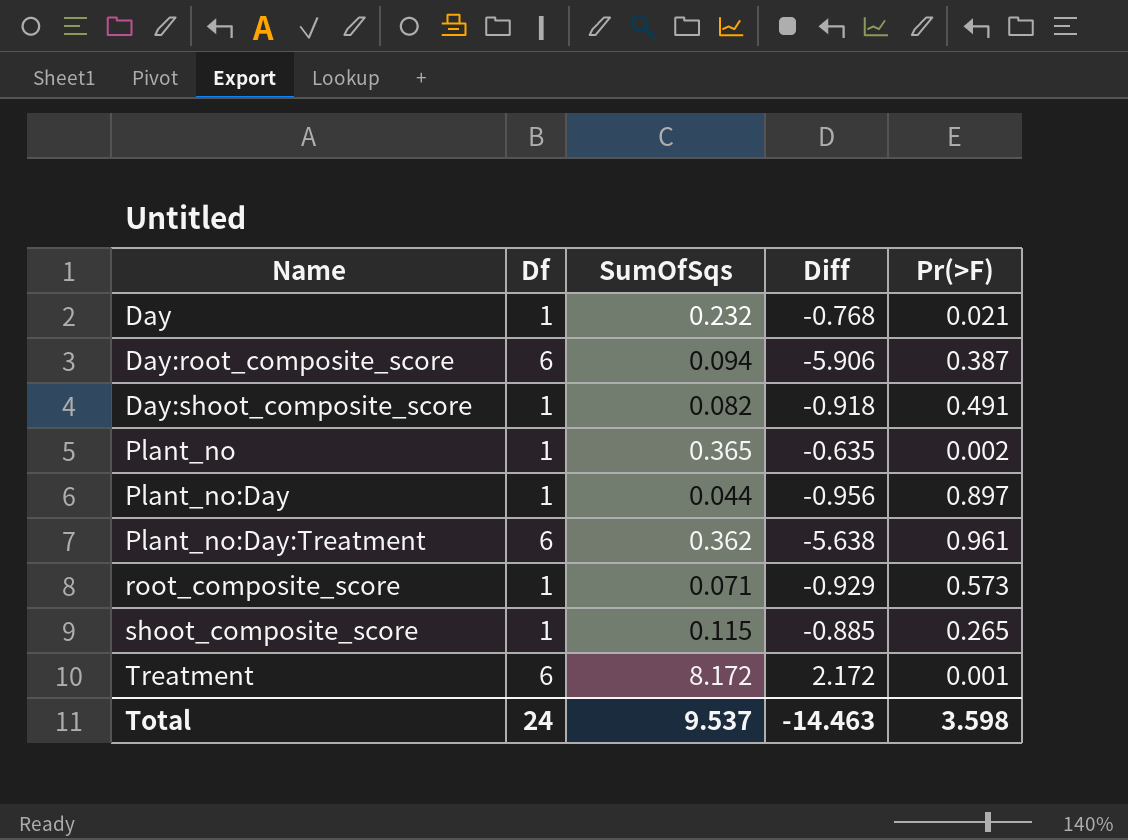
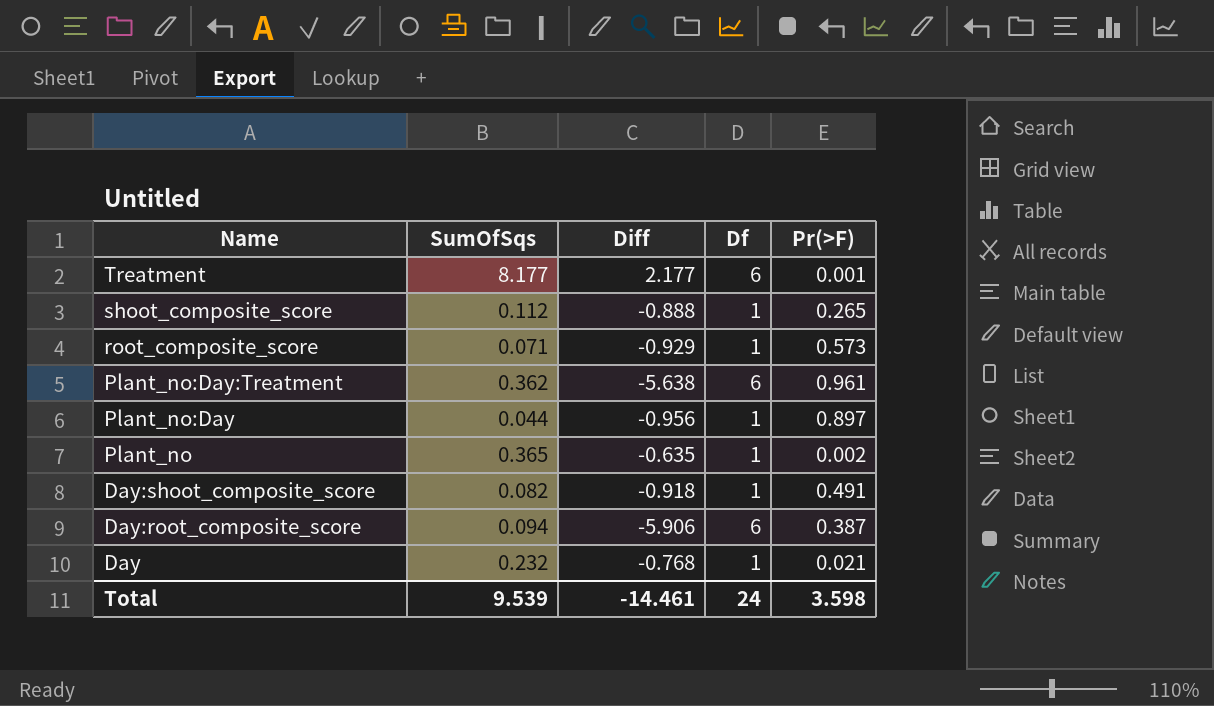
row order: Name ascending -> Name descending
column Df | position: 2 -> 4
Treatment | SumOfSqs: 8.172 -> 8.177
Treatment | Diff: 2.172 -> 2.177
shoot_composite_score | SumOfSqs: 0.115 -> 0.112
shoot_composite_score | Diff: -0.885 -> -0.888
Total | SumOfSqs: 9.537 -> 9.539
Total | Diff: -14.463 -> -14.461

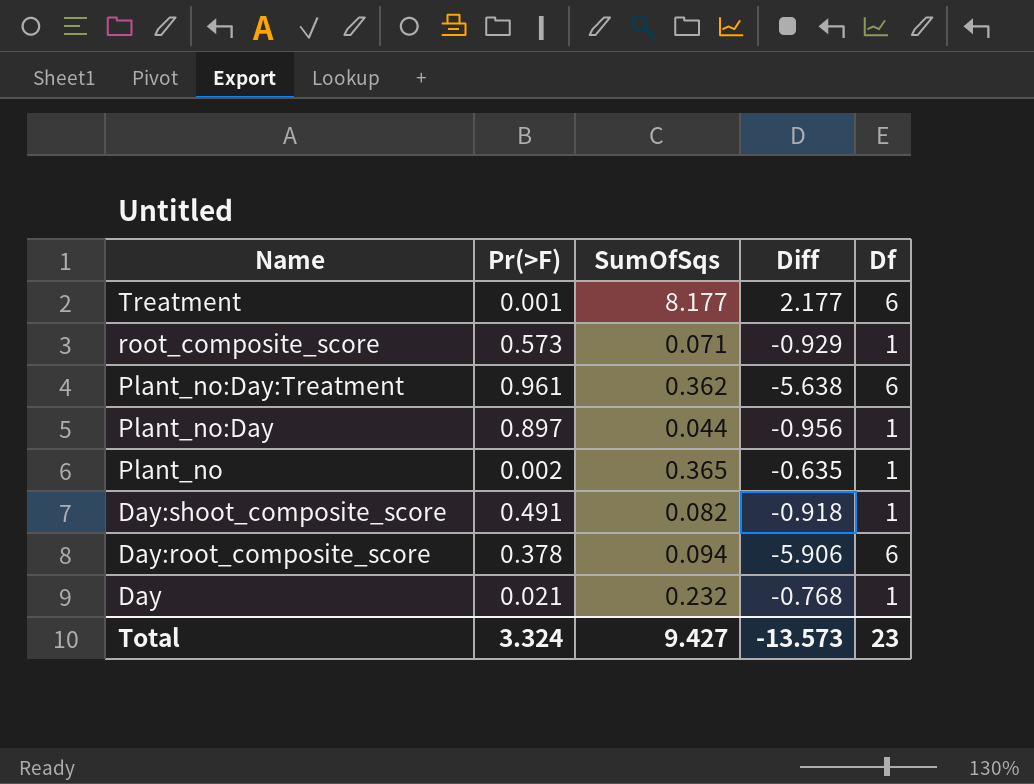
column Pr(>F) | position: 5 -> 2
row shoot_composite_score: 0.112 | -0.888 | 1 | 0.265 -> none
Day:root_composite_score | Pr(>F): 0.387 -> 0.378
Total | Pr(>F): 3.598 -> 3.324
Total | SumOfSqs: 9.539 -> 9.427
Total | Diff: -14.461 -> -13.573
Total | Df: 24 -> 23

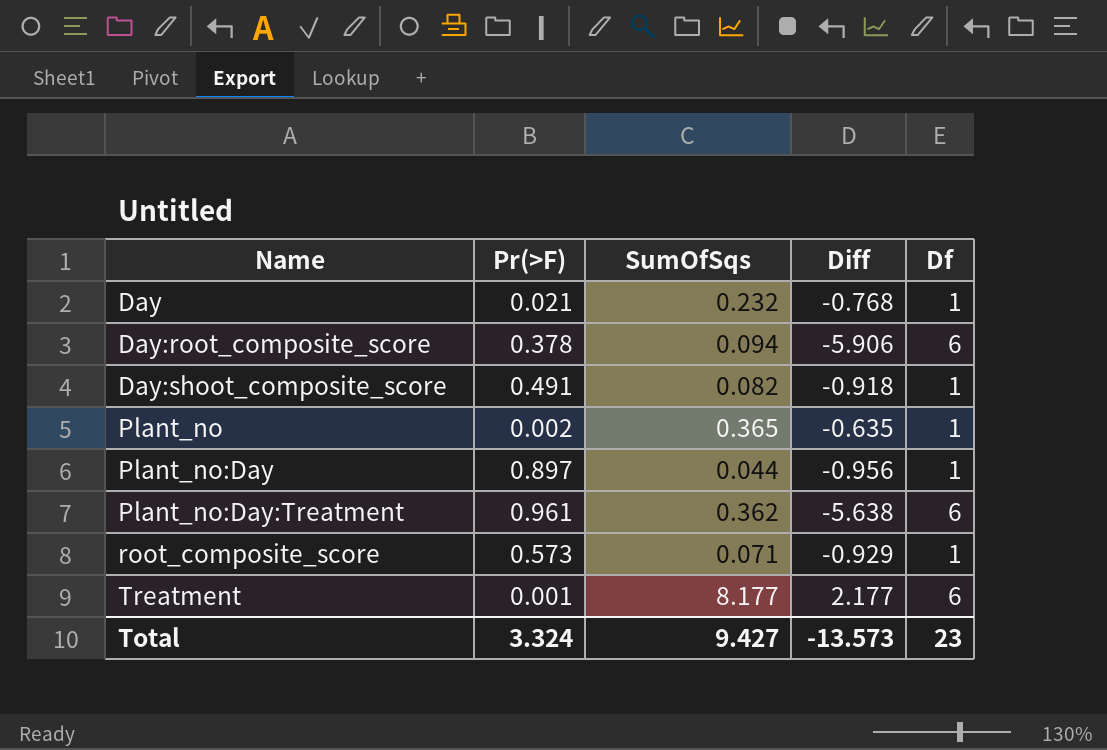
row order: Name descending -> Name ascending

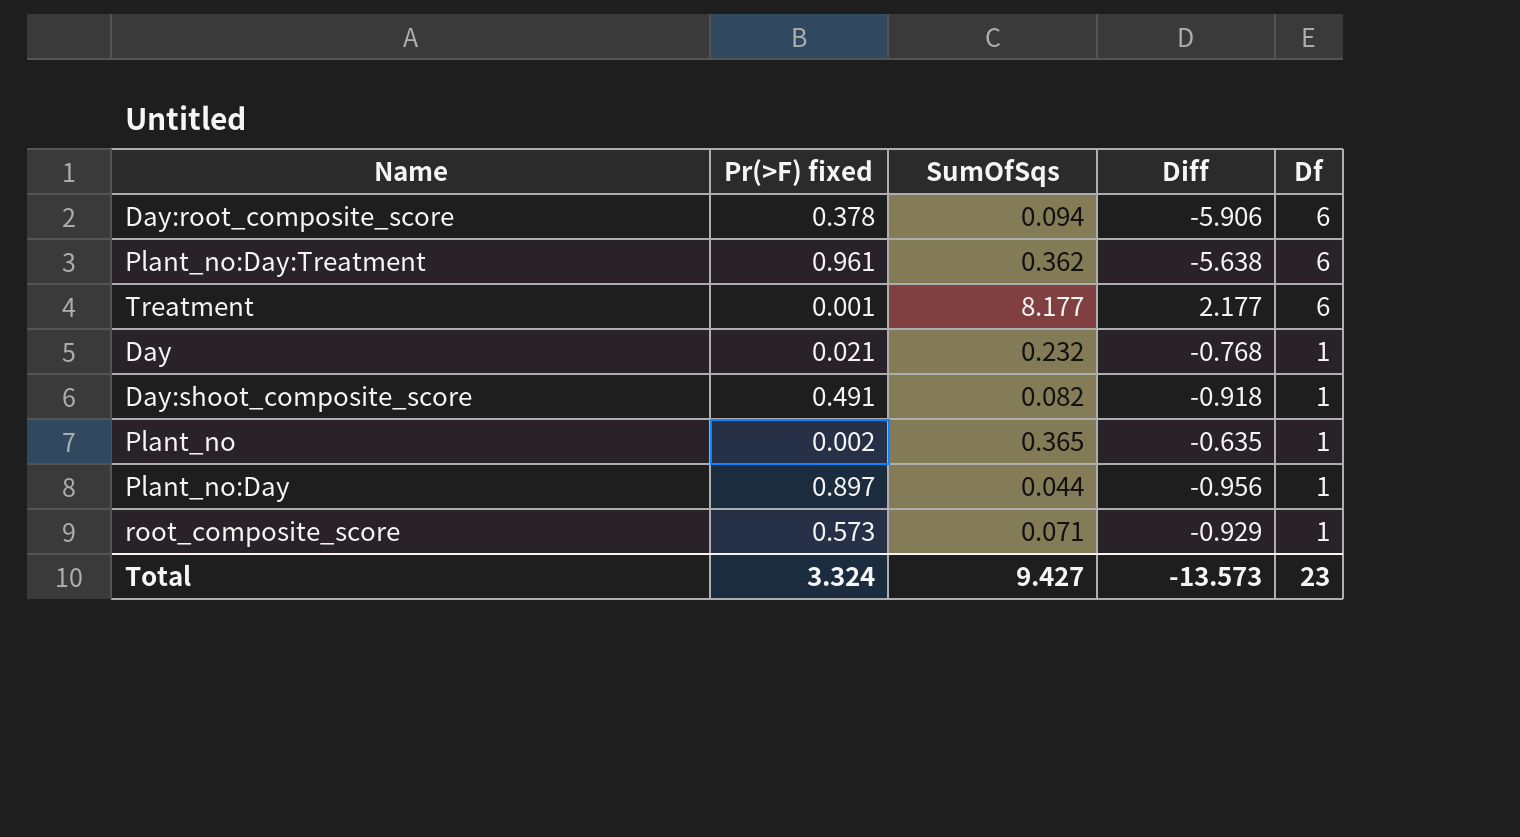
row order: Name ascending -> Df descending
column name: Pr(>F) -> Pr(>F) fixed

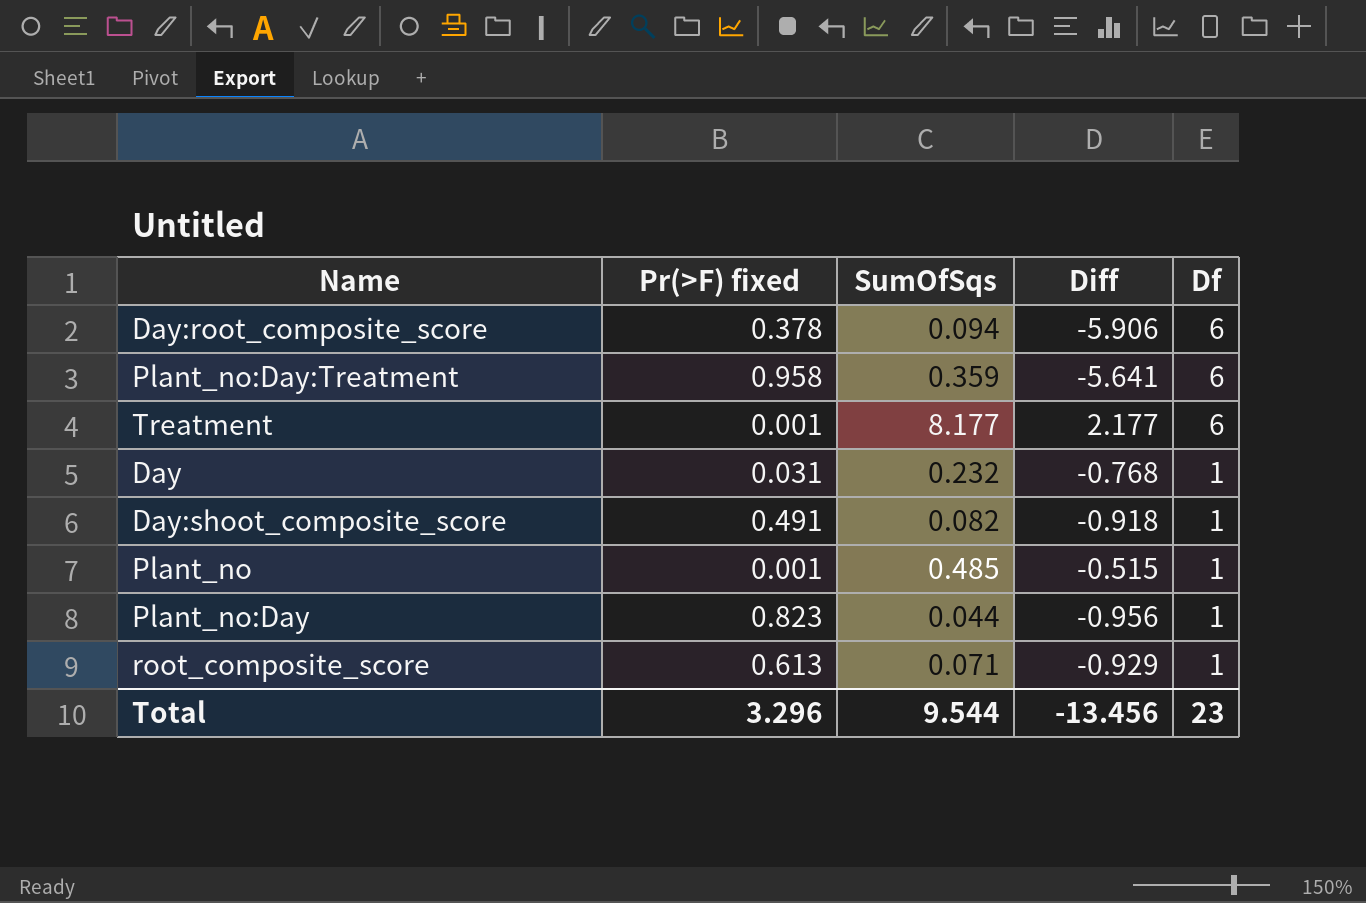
Plant_no:Day:Treatment | Pr(>F) fixed: 0.961 -> 0.958
Plant_no:Day:Treatment | SumOfSqs: 0.362 -> 0.359
Plant_no:Day:Treatment | Diff: -5.638 -> -5.641
Day | Pr(>F) fixed: 0.021 -> 0.031
Plant_no | Pr(>F) fixed: 0.002 -> 0.001
Plant_no | SumOfSqs: 0.365 -> 0.485
Plant_no | Diff: -0.635 -> -0.515
Plant_no:Day | Pr(>F) fixed: 0.897 -> 0.823
root_composite_score | Pr(>F) fixed: 0.573 -> 0.613
Total | Pr(>F) fixed: 3.324 -> 3.296
Total | SumOfSqs: 9.427 -> 9.544
Total | Diff: -13.573 -> -13.456

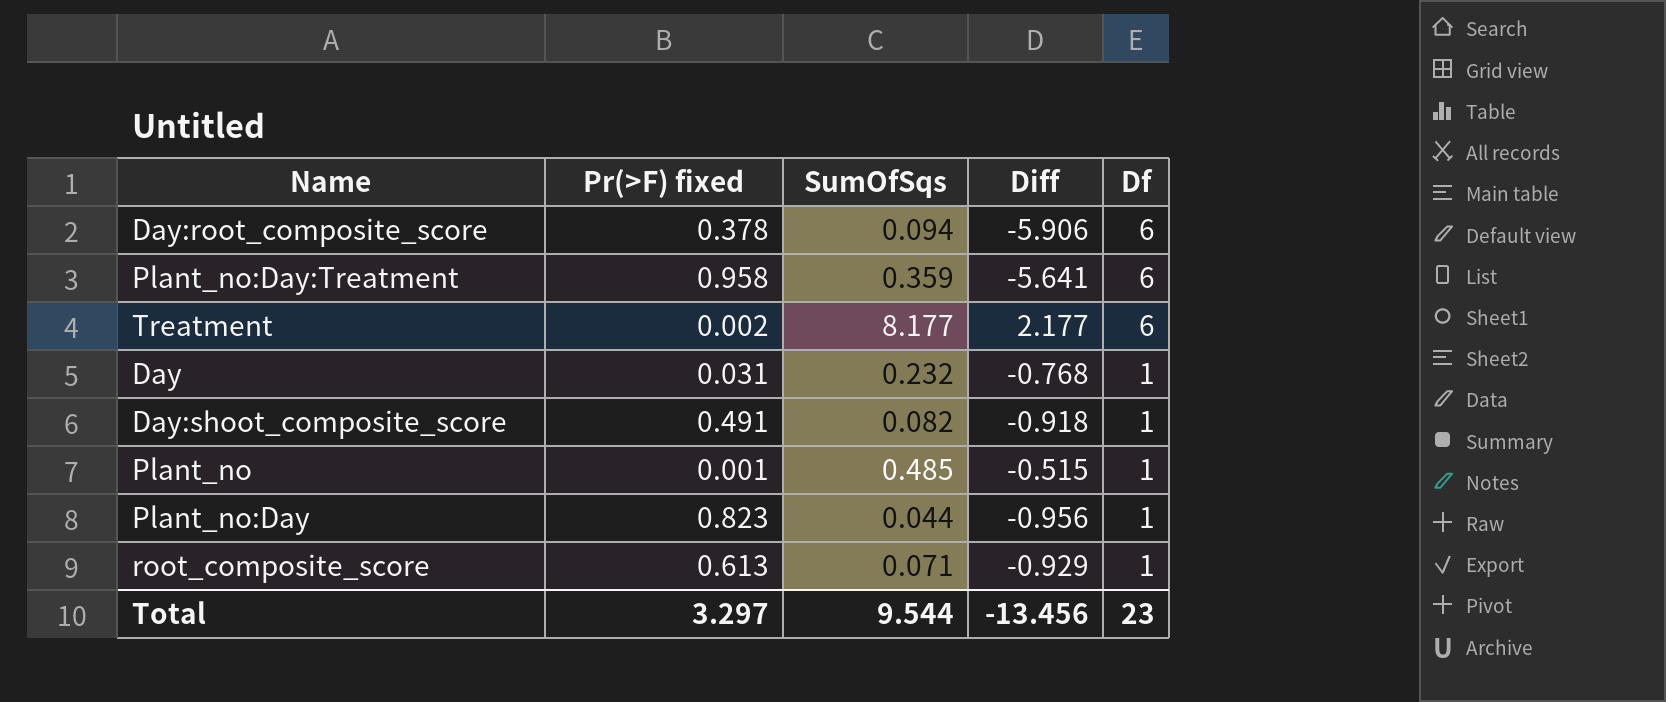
Treatment | Pr(>F) fixed: 0.001 -> 0.002
Total | Pr(>F) fixed: 3.296 -> 3.297

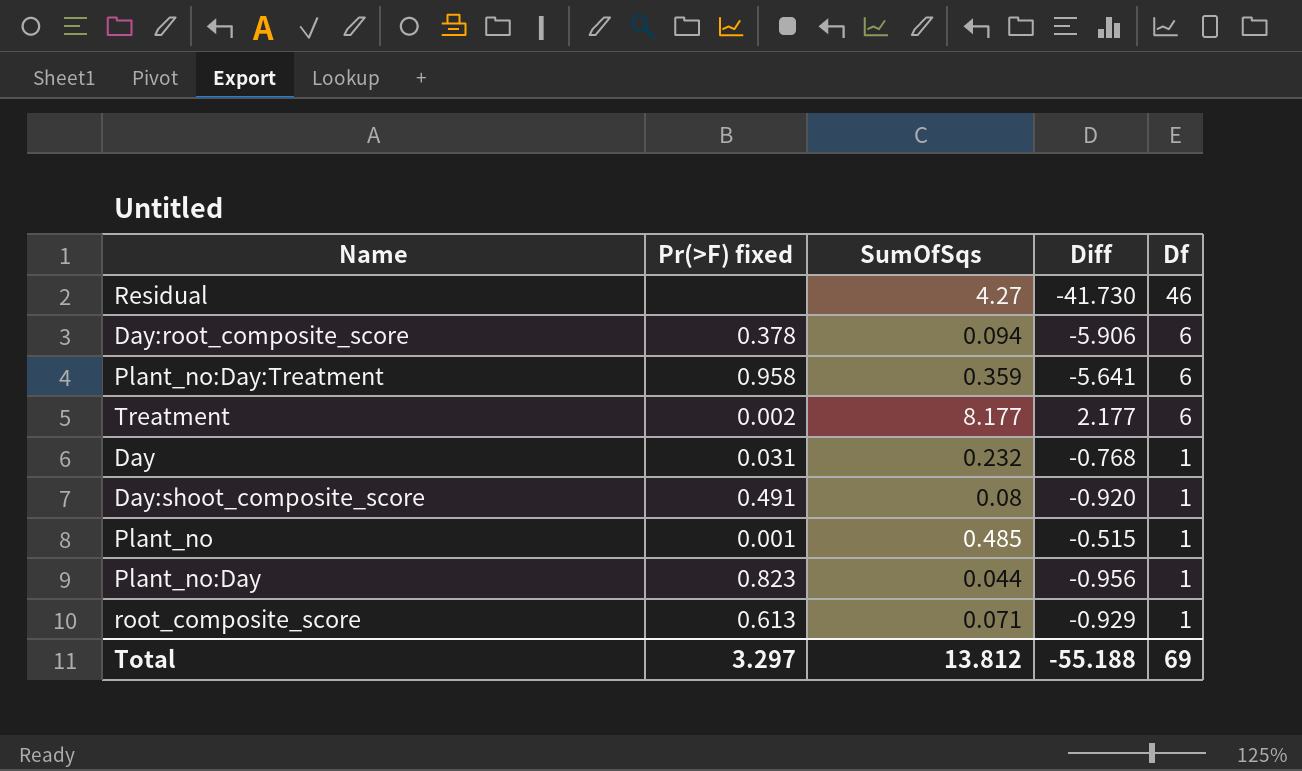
row Residual: none -> none | 4.27 | -41.730 | 46
Day:shoot_composite_score | SumOfSqs: 0.082 -> 0.08
Day:shoot_composite_score | Diff: -0.918 -> -0.920
Total | SumOfSqs: 9.544 -> 13.812
Total | Diff: -13.456 -> -55.188
Total | Df: 23 -> 69

